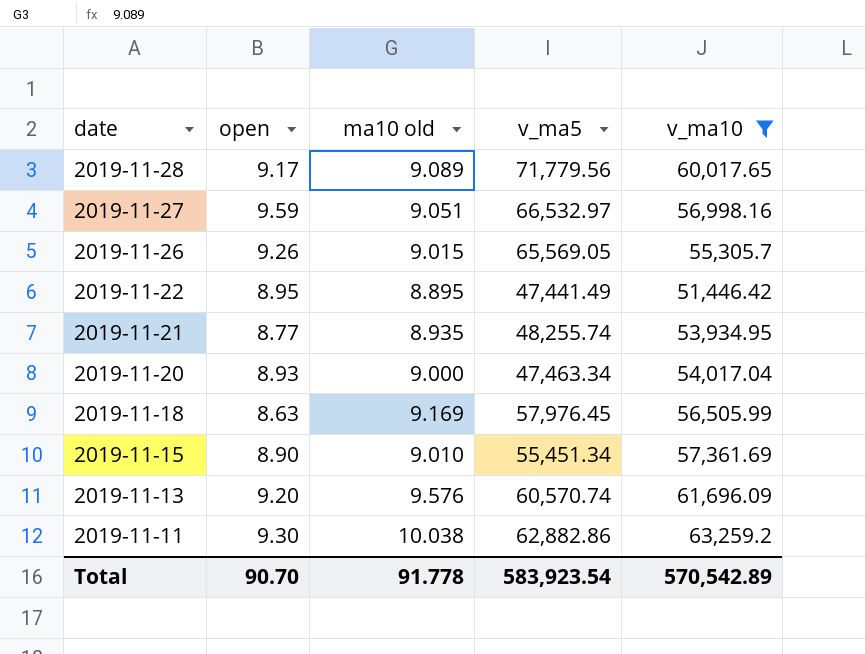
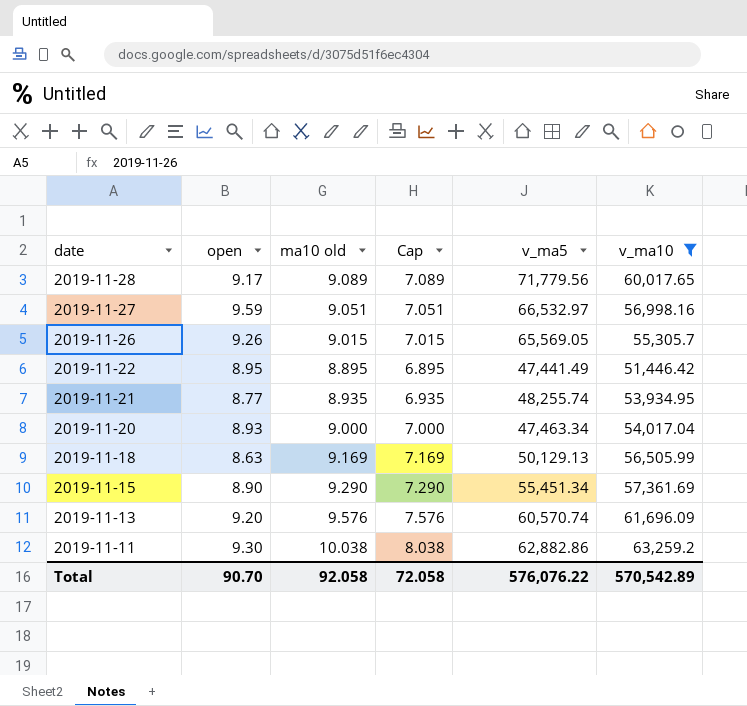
column Cap | formula: none -> [ma10 old] - 2
2019-11-18 | v_ma5: 57,976.45 -> 50,129.13
2019-11-15 | ma10 old: 9.010 -> 9.290
Total | ma10 old: 91.778 -> 92.058
Total | v_ma5: 583,923.54 -> 576,076.22

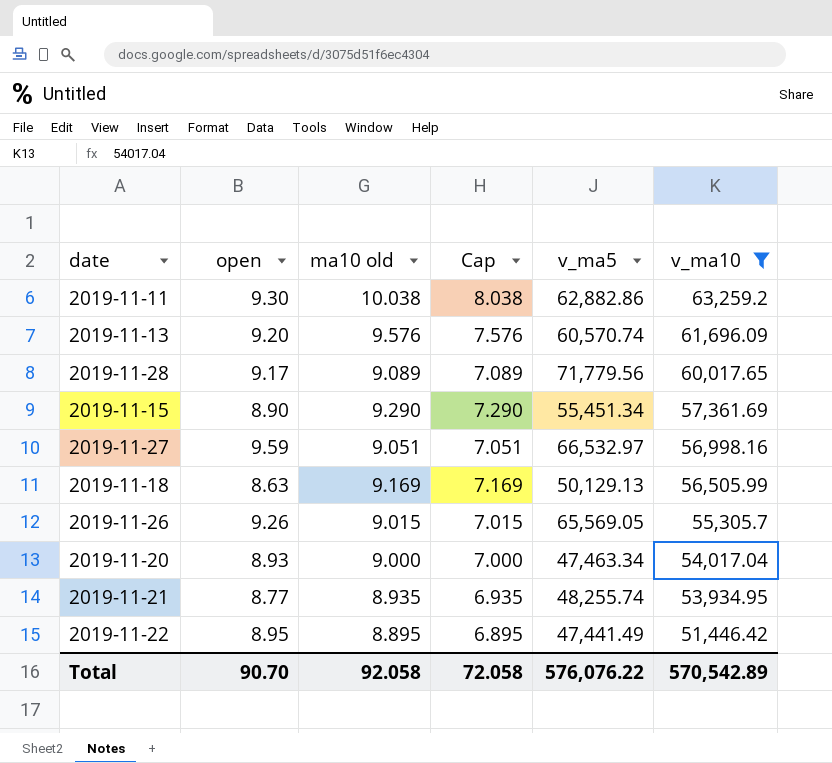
row order: date descending -> v_ma10 descending

